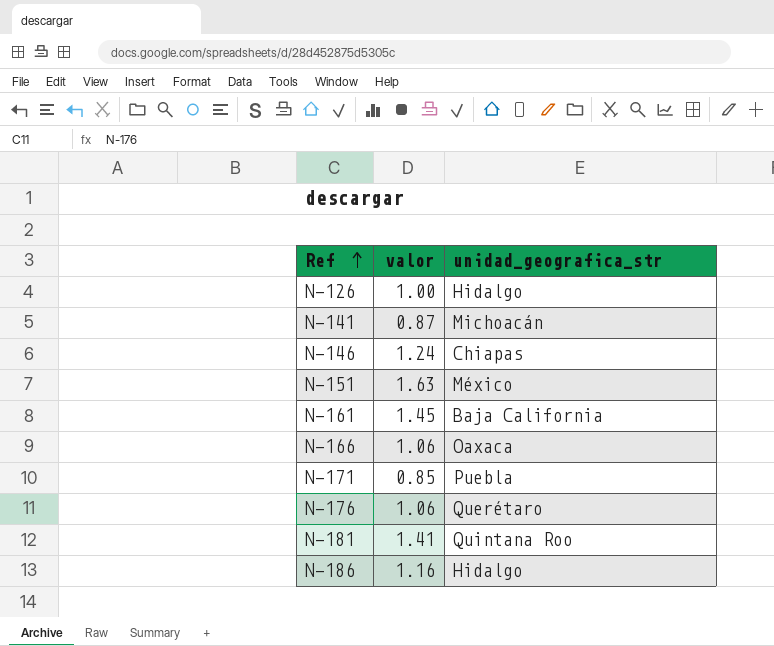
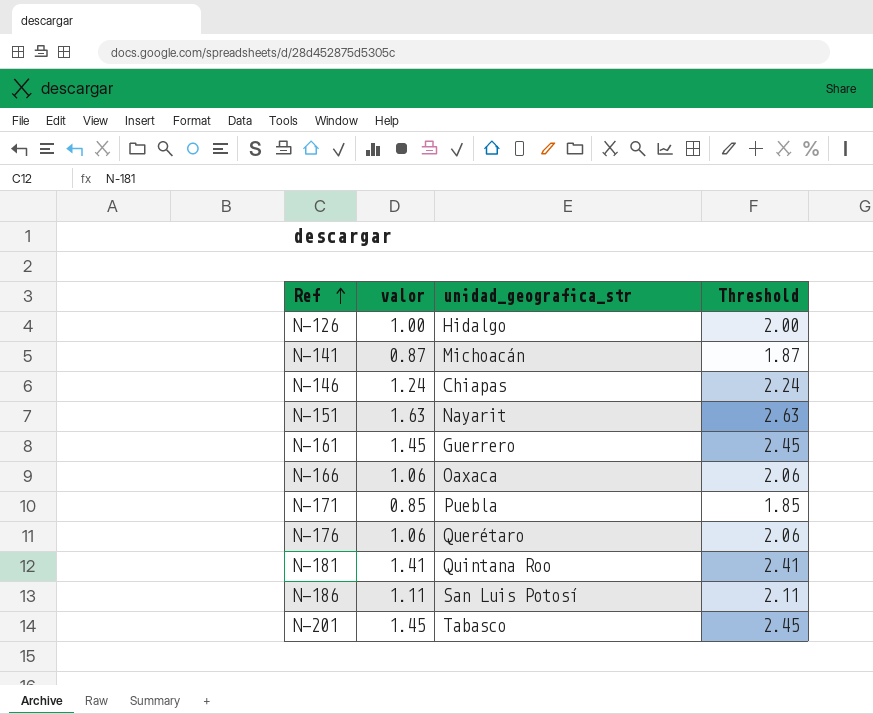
column Threshold | formula: none -> [valor] + 1
N-151 | unidad_geografica_str: México -> Nayarit
N-161 | unidad_geografica_str: Baja California -> Guerrero
N-186 | valor: 1.16 -> 1.11
N-186 | unidad_geografica_str: Hidalgo -> San Luis Potosí
row N-201: none -> 1.45 | Tabasco | 2.45

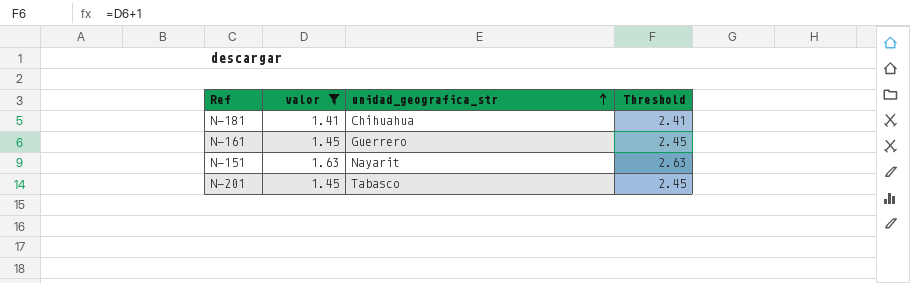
filter: none -> valor >= 1.41
row order: Ref ascending -> unidad_geografica_str ascending
N-181 | unidad_geografica_str: Quintana Roo -> Chihuahua

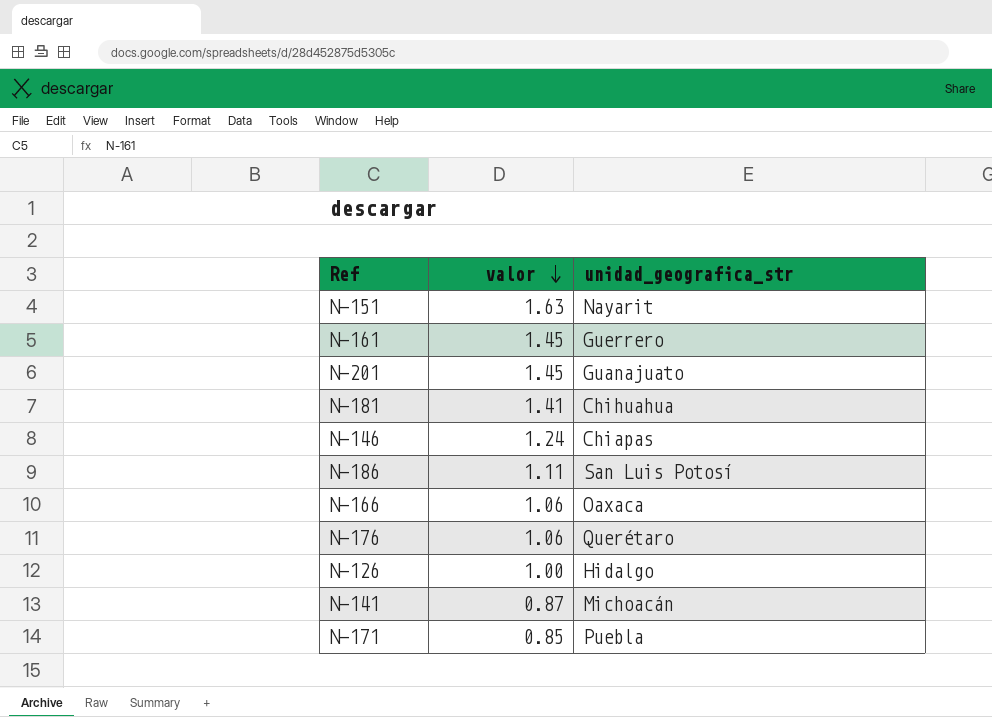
filter: valor >= 1.41 -> none
row order: unidad_geografica_str ascending -> valor descending
column Threshold | formula: [valor] + 1 -> none
N-201 | unidad_geografica_str: Tabasco -> Guanajuato

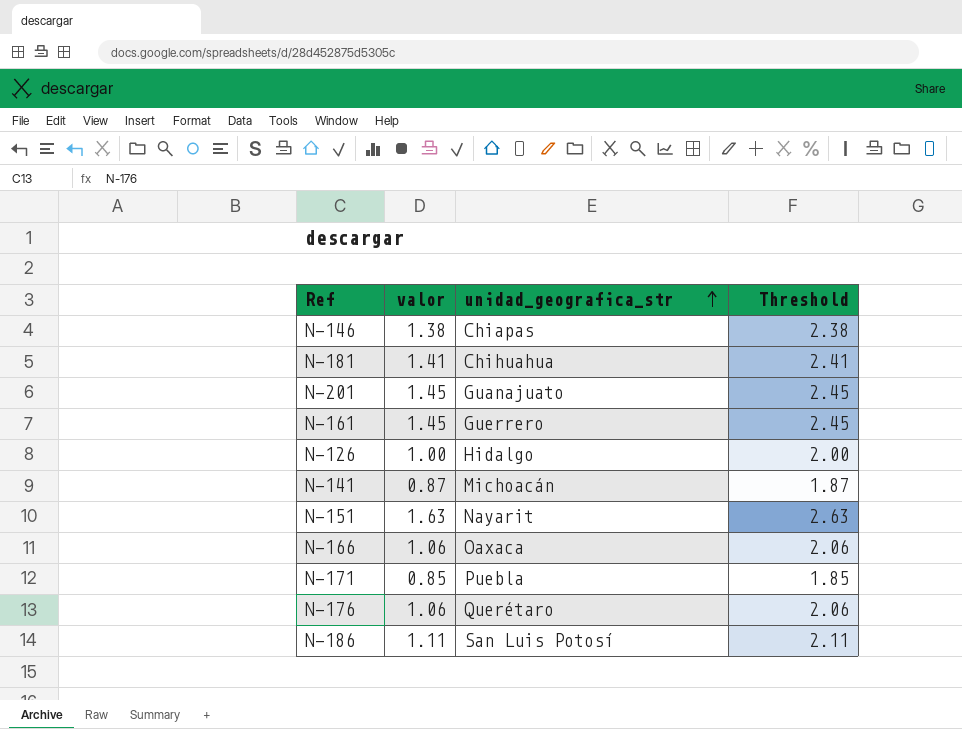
row order: valor descending -> unidad_geografica_str ascending
column Threshold | formula: none -> [valor] + 1
N-146 | valor: 1.24 -> 1.38

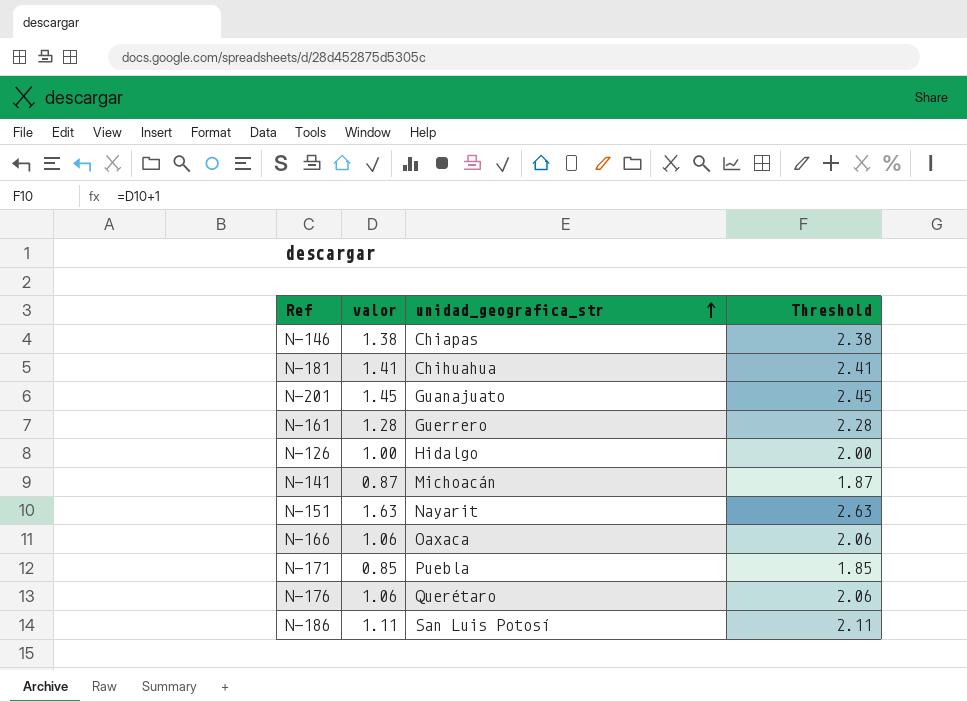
N-161 | valor: 1.45 -> 1.28
N-161 | Threshold: 2.45 -> 2.28

